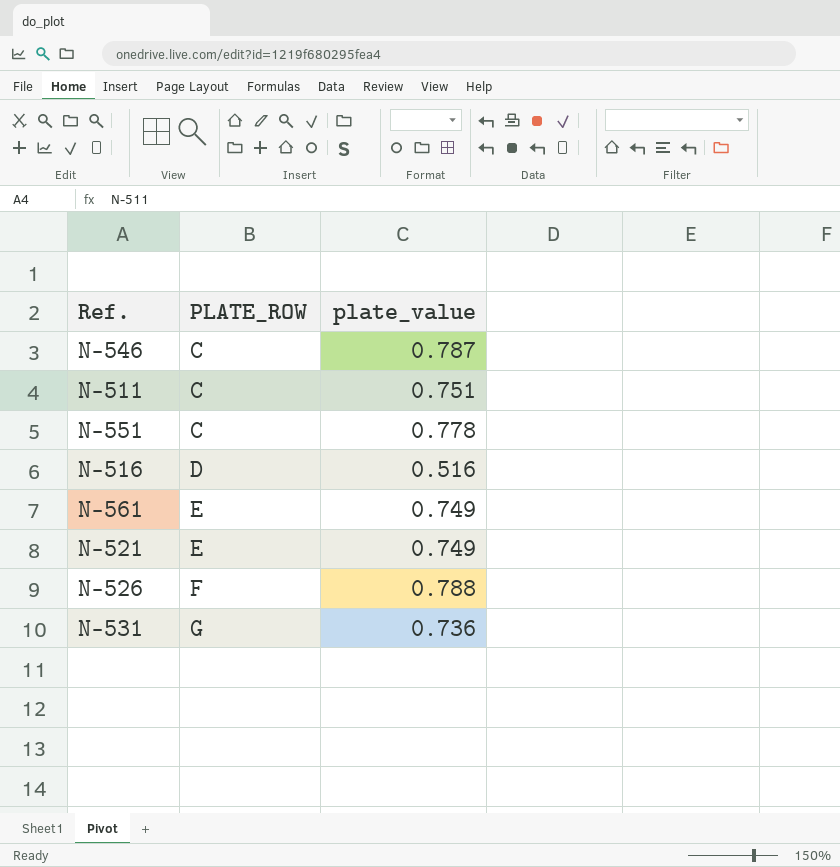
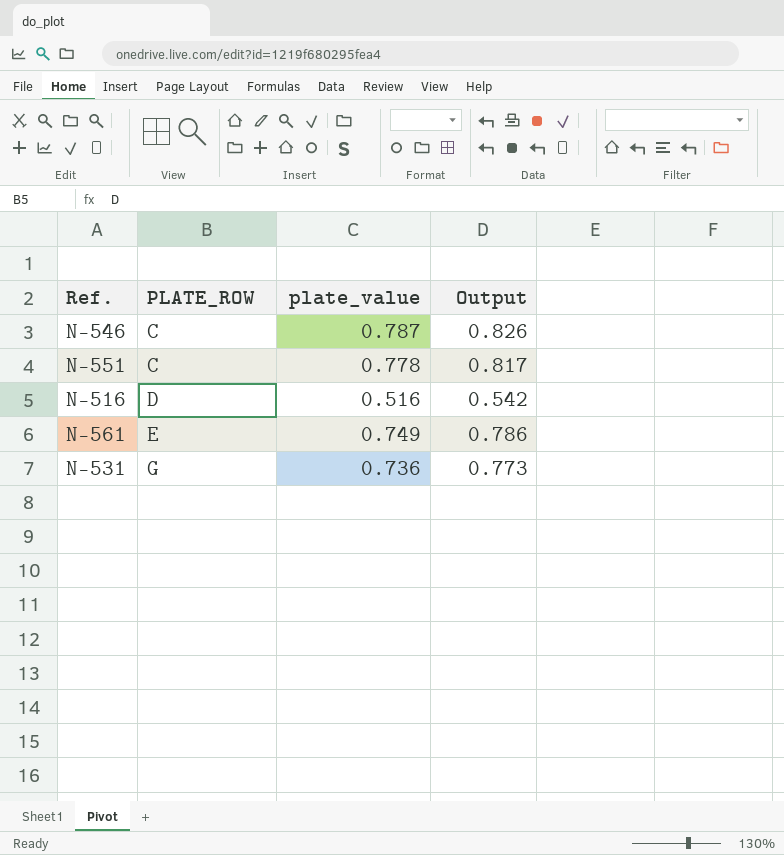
column Output | formula: none -> [plate_value] * 1.05
row N-511: C | 0.751 -> none
row N-521: E | 0.749 -> none
row N-526: F | 0.788 -> none

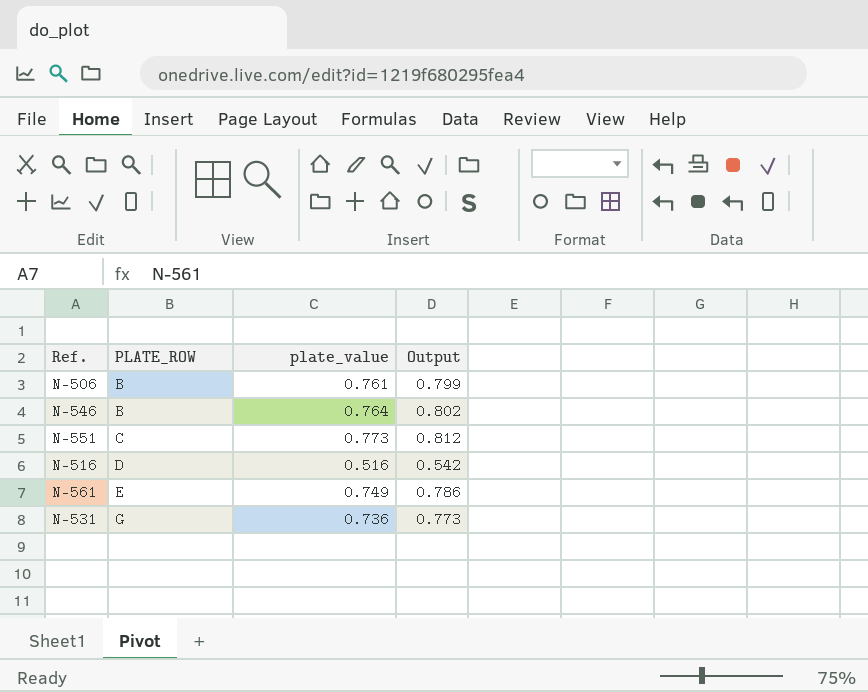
row N-506: none -> B | 0.761 | 0.799
N-546 | PLATE_ROW: C -> B
N-546 | plate_value: 0.787 -> 0.764
N-546 | Output: 0.826 -> 0.802
N-551 | plate_value: 0.778 -> 0.773
N-551 | Output: 0.817 -> 0.812

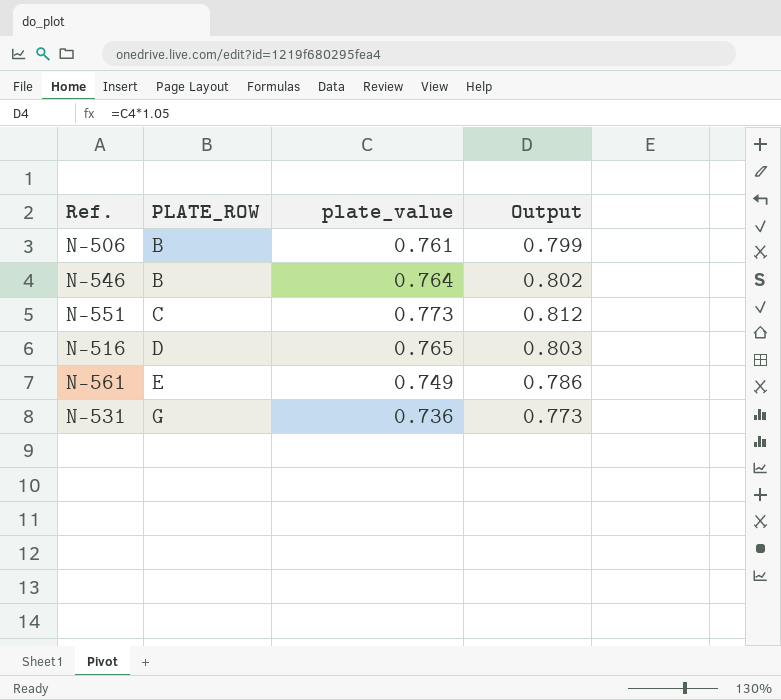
N-516 | plate_value: 0.516 -> 0.765
N-516 | Output: 0.542 -> 0.803

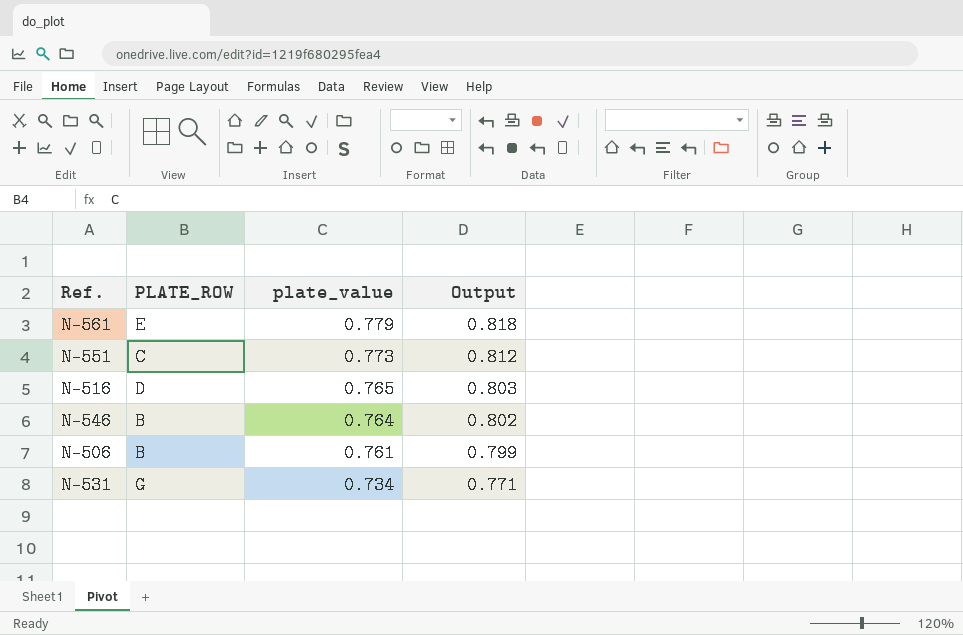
row order: PLATE_ROW ascending -> plate_value descending
N-561 | plate_value: 0.749 -> 0.779
N-561 | Output: 0.786 -> 0.818
N-531 | plate_value: 0.736 -> 0.734
N-531 | Output: 0.773 -> 0.771

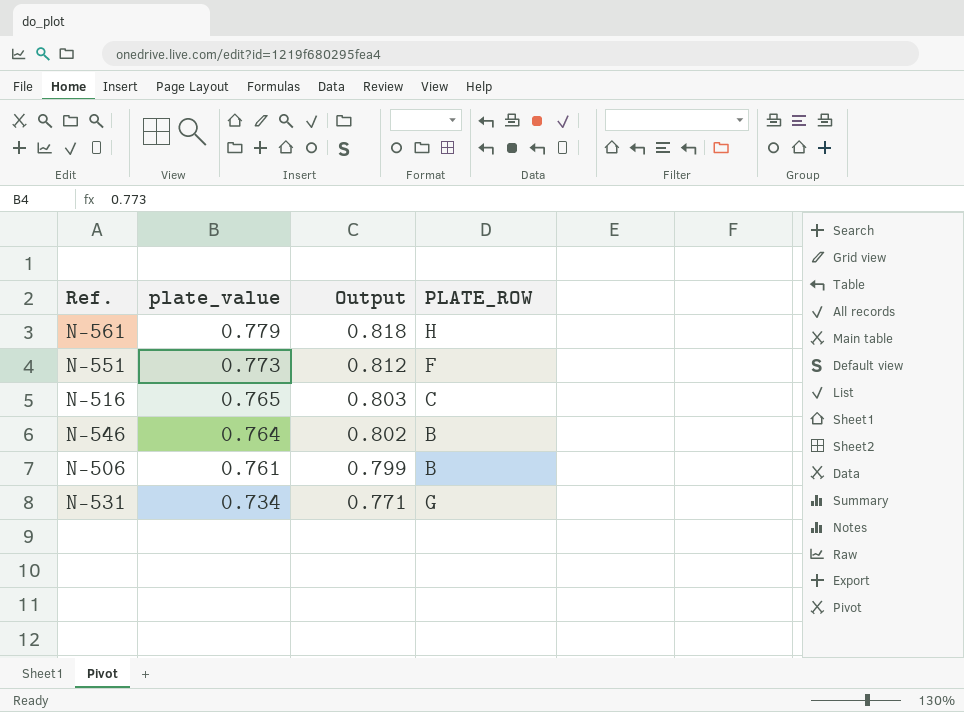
column PLATE_ROW | position: 2 -> 4
N-561 | PLATE_ROW: E -> H
N-551 | PLATE_ROW: C -> F
N-516 | PLATE_ROW: D -> C

